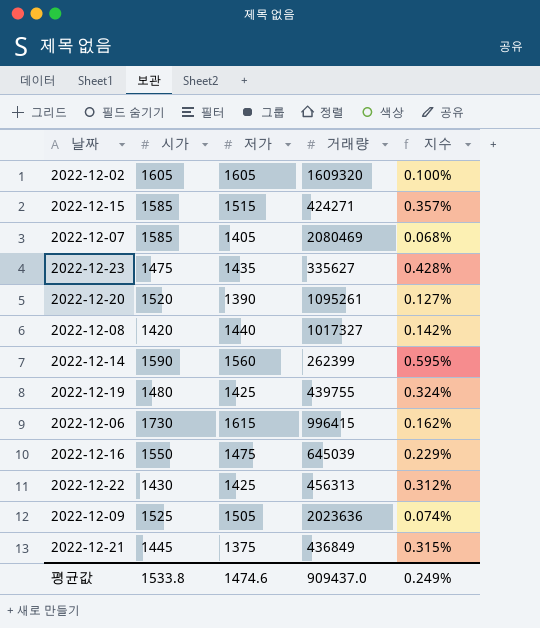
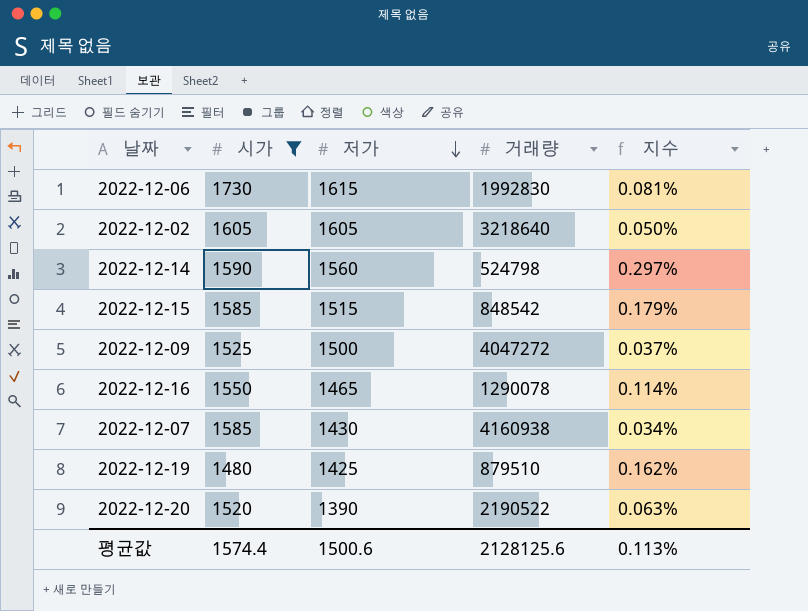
filter: none -> 시가 >= 1480
row order: none -> 저가 descending
2022-12-06 | 거래량: 996415 -> 1992830
2022-12-06 | 지수: 0.162% -> 0.081%
2022-12-02 | 거래량: 1609320 -> 3218640
2022-12-02 | 지수: 0.100% -> 0.050%
2022-12-14 | 거래량: 262399 -> 524798
2022-12-14 | 지수: 0.595% -> 0.297%
2022-12-15 | 거래량: 424271 -> 848542
2022-12-15 | 지수: 0.357% -> 0.179%
2022-12-09 | 저가: 1505 -> 1500
2022-12-09 | 거래량: 2023636 -> 4047272
2022-12-09 | 지수: 0.074% -> 0.037%
2022-12-16 | 저가: 1475 -> 1465
2022-12-16 | 거래량: 645039 -> 1290078
2022-12-16 | 지수: 0.229% -> 0.114%
2022-12-07 | 저가: 1405 -> 1430
2022-12-07 | 거래량: 2080469 -> 4160938
2022-12-07 | 지수: 0.068% -> 0.034%
2022-12-19 | 거래량: 439755 -> 879510
2022-12-19 | 지수: 0.324% -> 0.162%
2022-12-20 | 거래량: 1095261 -> 2190522
2022-12-20 | 지수: 0.127% -> 0.063%
평균값 | 시가: 1533.8 -> 1574.4
평균값 | 저가: 1474.6 -> 1500.6
평균값 | 거래량: 909437.0 -> 2128125.6
평균값 | 지수: 0.249% -> 0.113%

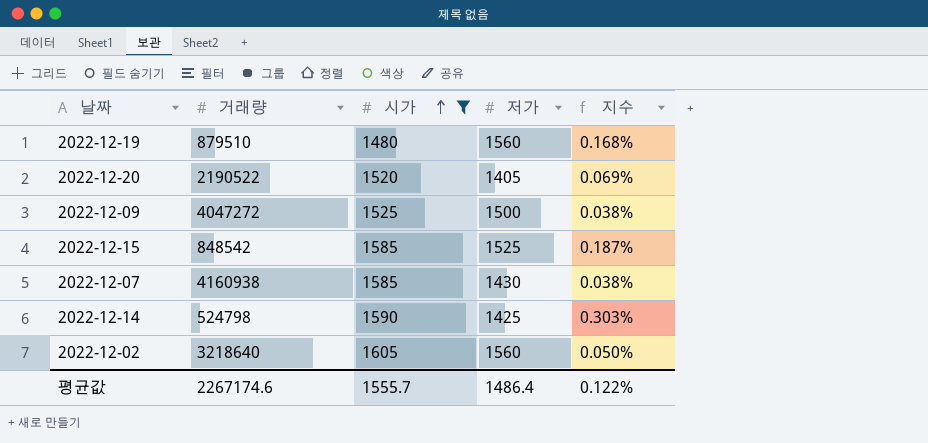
row order: 저가 descending -> 시가 ascending
column 거래량 | position: 4 -> 2
column 지수 | formula: [저가] / [거래량] -> [시가] / [거래량]
row 2022-12-06: 1730 | 1615 | 1992830 | 0.081% -> none
row 2022-12-16: 1550 | 1465 | 1290078 | 0.114% -> none
2022-12-19 | 저가: 1425 -> 1560
2022-12-20 | 저가: 1390 -> 1405
2022-12-15 | 저가: 1515 -> 1525
2022-12-14 | 저가: 1560 -> 1425
2022-12-02 | 저가: 1605 -> 1560
평균값 | 거래량: 2128125.6 -> 2267174.6
평균값 | 시가: 1574.4 -> 1555.7
평균값 | 저가: 1500.6 -> 1486.4
평균값 | 지수: 0.113% -> 0.122%

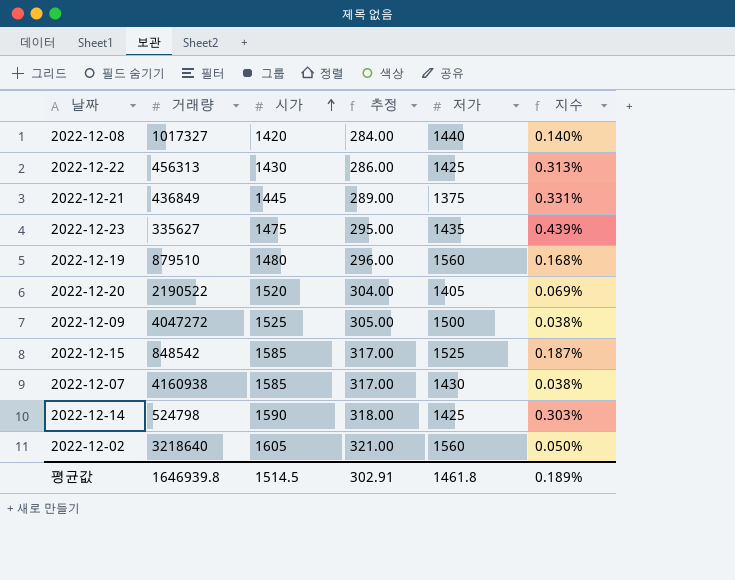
filter: 시가 >= 1480 -> none
column 추정 | formula: none -> [시가] * 0.2
평균값 | 거래량: 2267174.6 -> 1646939.8
평균값 | 시가: 1555.7 -> 1514.5
평균값 | 저가: 1486.4 -> 1461.8
평균값 | 지수: 0.122% -> 0.189%

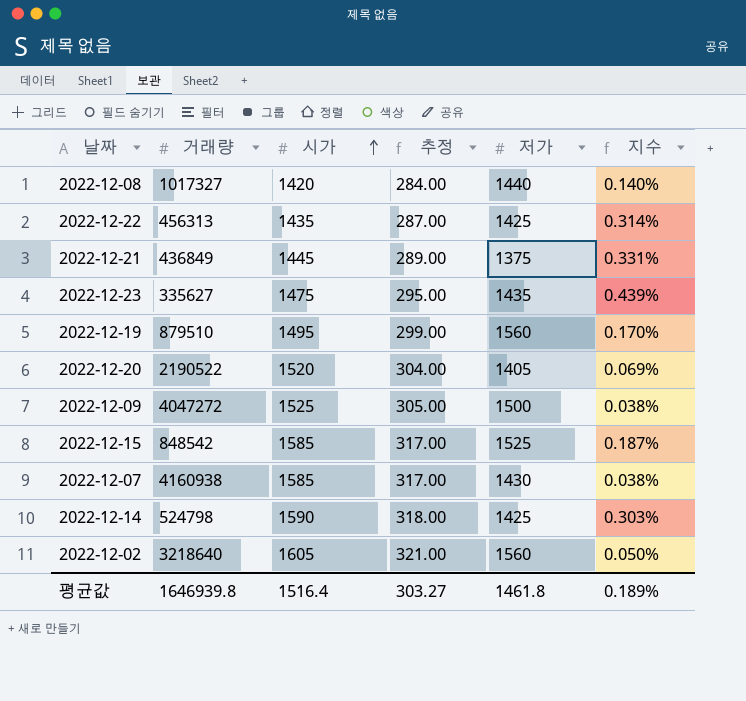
2022-12-22 | 시가: 1430 -> 1435
2022-12-22 | 추정: 286.00 -> 287.00
2022-12-22 | 지수: 0.313% -> 0.314%
2022-12-19 | 시가: 1480 -> 1495
2022-12-19 | 추정: 296.00 -> 299.00
2022-12-19 | 지수: 0.168% -> 0.170%
평균값 | 시가: 1514.5 -> 1516.4
평균값 | 추정: 302.91 -> 303.27

